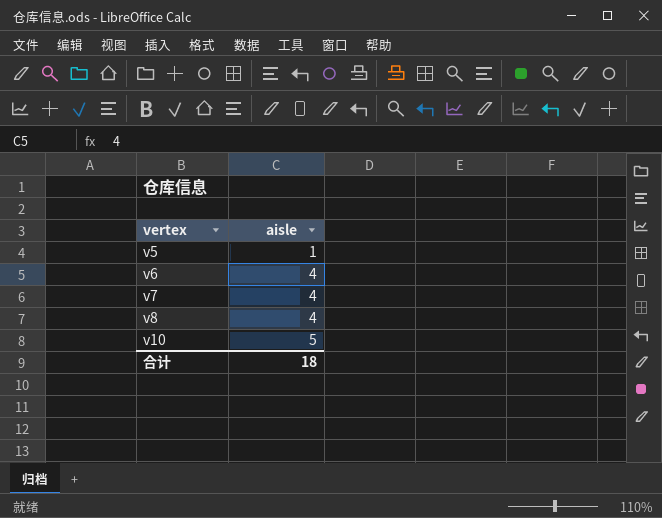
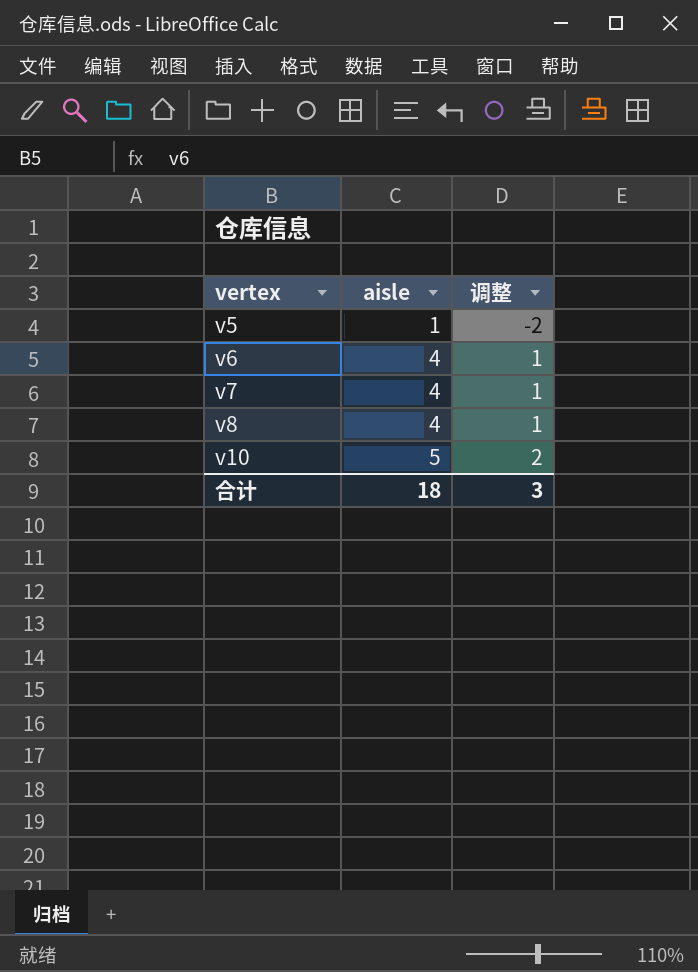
column 调整 | formula: none -> [aisle] - 3

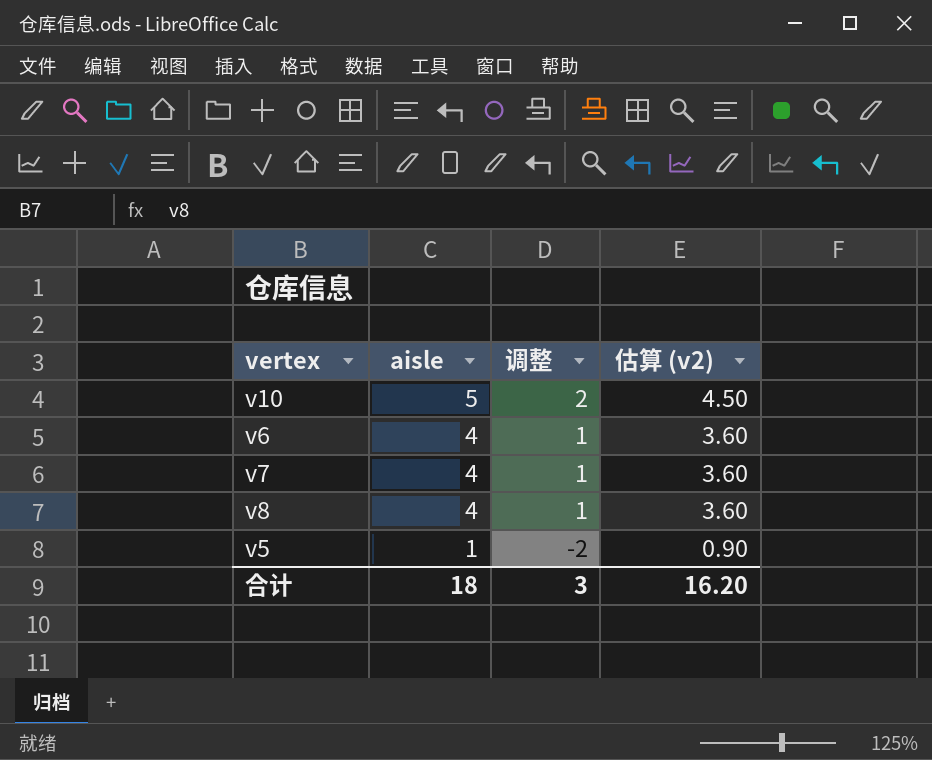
row order: vertex ascending -> aisle descending
column 估算 (v2) | formula: none -> [aisle] * 0.9

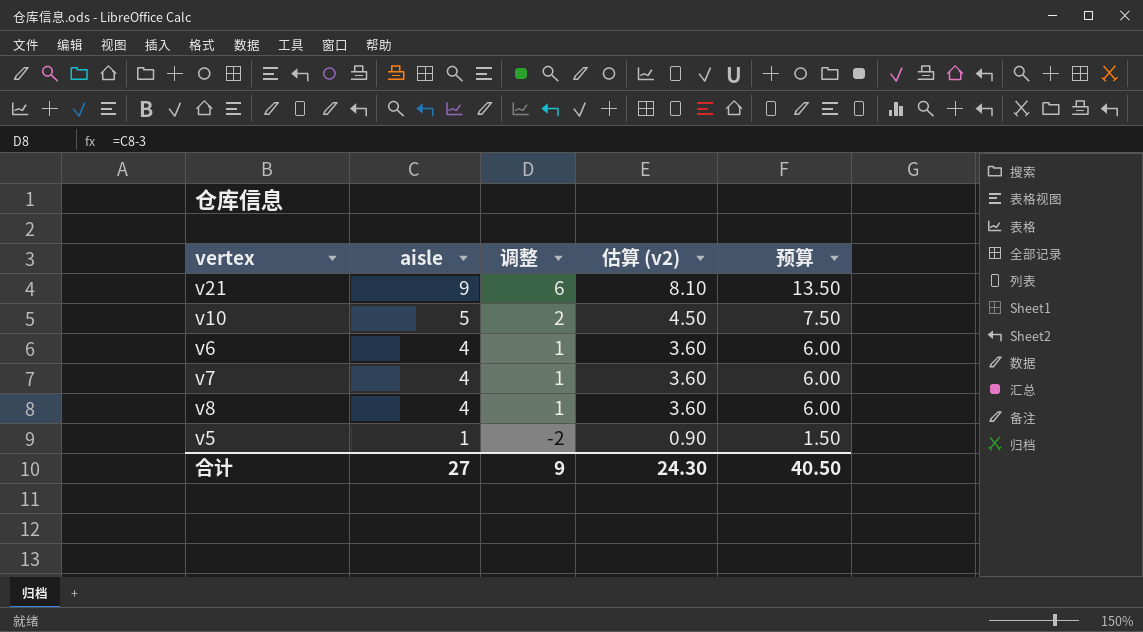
column 预算 | formula: none -> [aisle] * 1.5
row v21: none -> 9 | 6 | 8.10 | 13.50
合计 | aisle: 18 -> 27
合计 | 调整: 3 -> 9
合计 | 估算 (v2): 16.20 -> 24.30

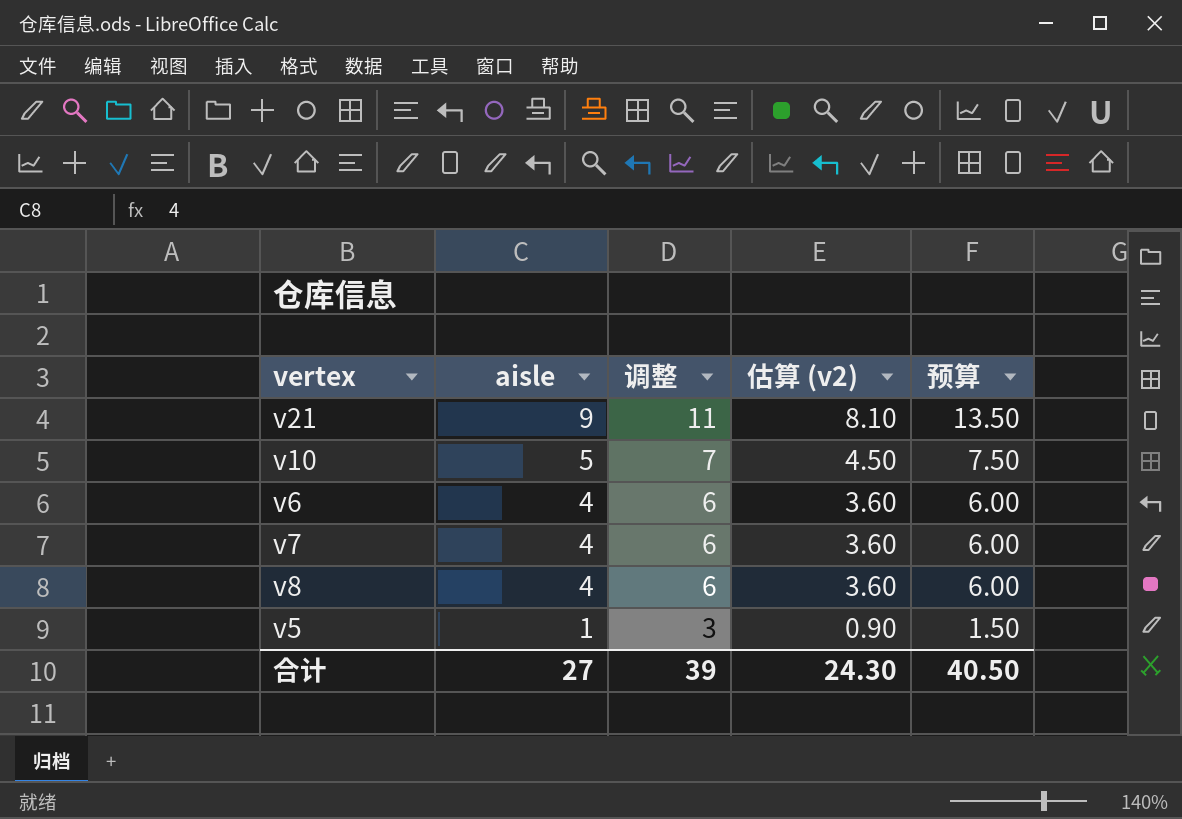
column 调整 | formula: [aisle] - 3 -> [aisle] + 2
合计 | 调整: 9 -> 39

